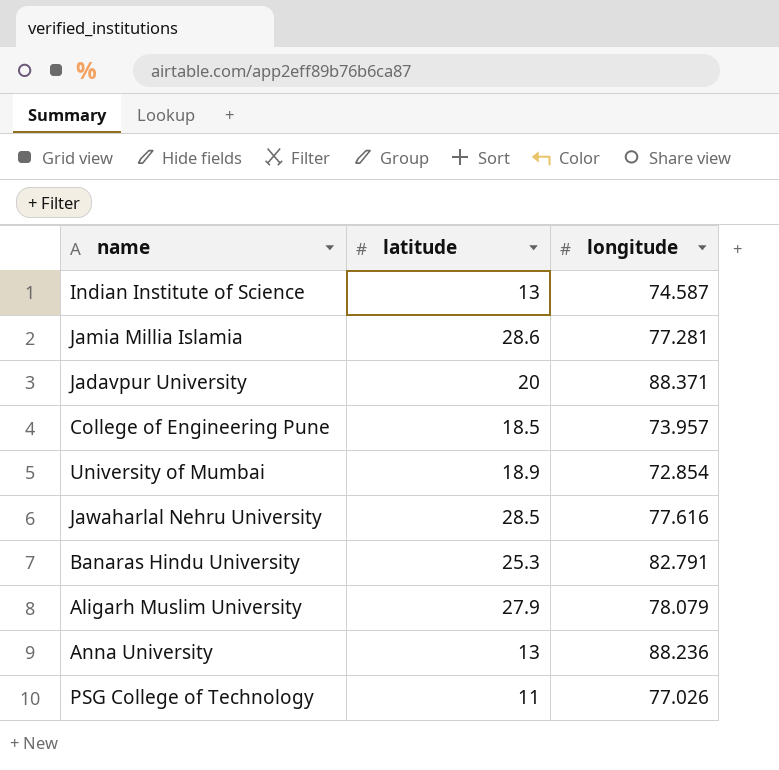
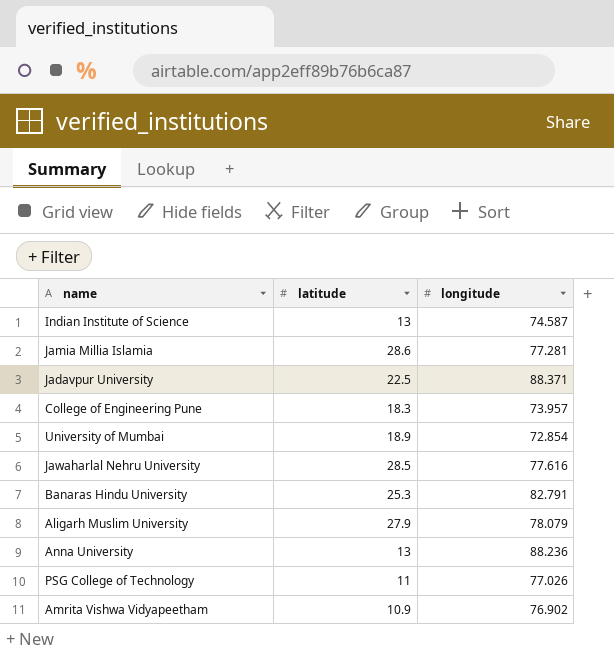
Jadavpur University | latitude: 20 -> 22.5
College of Engineering Pune | latitude: 18.5 -> 18.3
row Amrita Vishwa Vidyapeetham: none -> 10.9 | 76.902

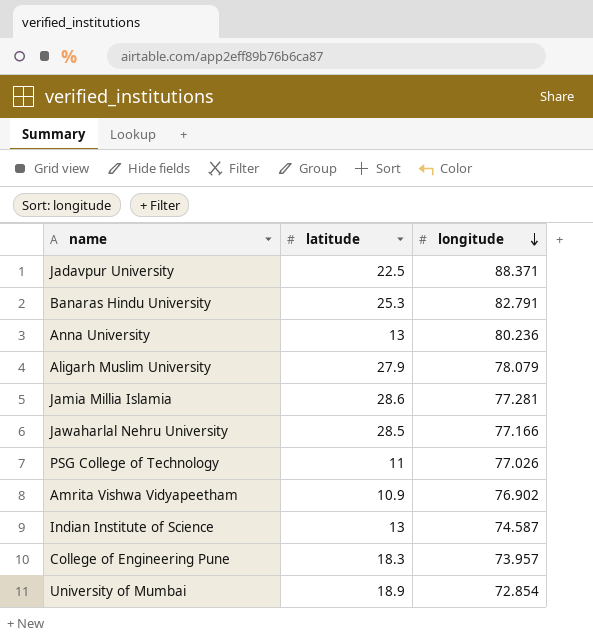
row order: none -> longitude descending
Anna University | longitude: 88.236 -> 80.236
Jawaharlal Nehru University | longitude: 77.616 -> 77.166

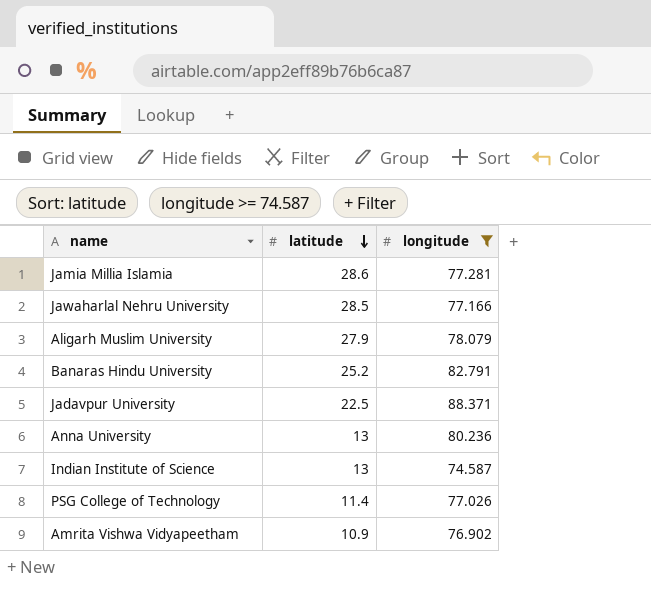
filter: none -> longitude >= 74.587
row order: longitude descending -> latitude descending
Banaras Hindu University | latitude: 25.3 -> 25.2
PSG College of Technology | latitude: 11 -> 11.4

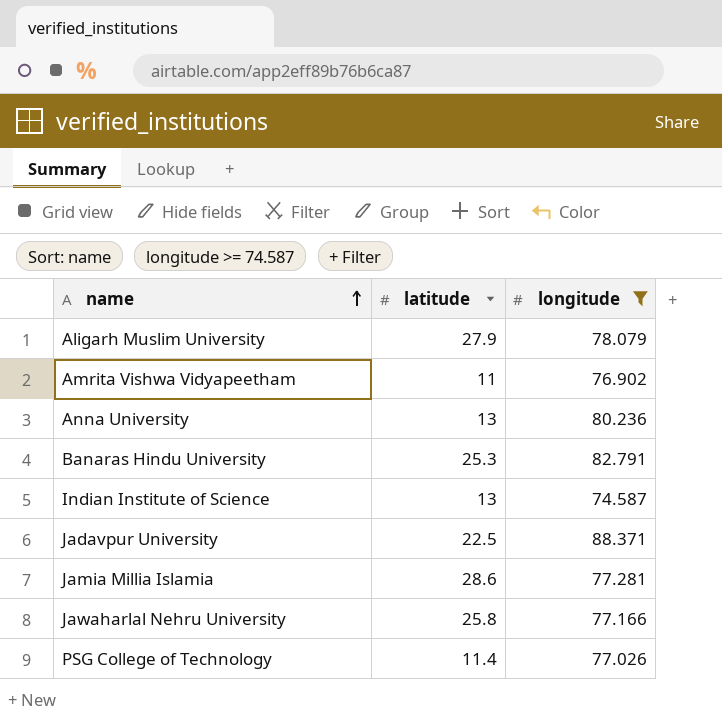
row order: latitude descending -> name ascending
Amrita Vishwa Vidyapeetham | latitude: 10.9 -> 11
Banaras Hindu University | latitude: 25.2 -> 25.3
Jawaharlal Nehru University | latitude: 28.5 -> 25.8

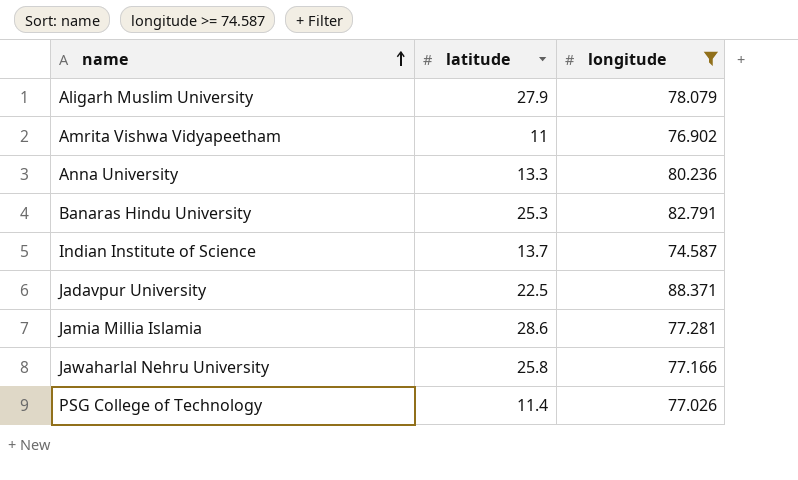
Anna University | latitude: 13 -> 13.3
Indian Institute of Science | latitude: 13 -> 13.7

